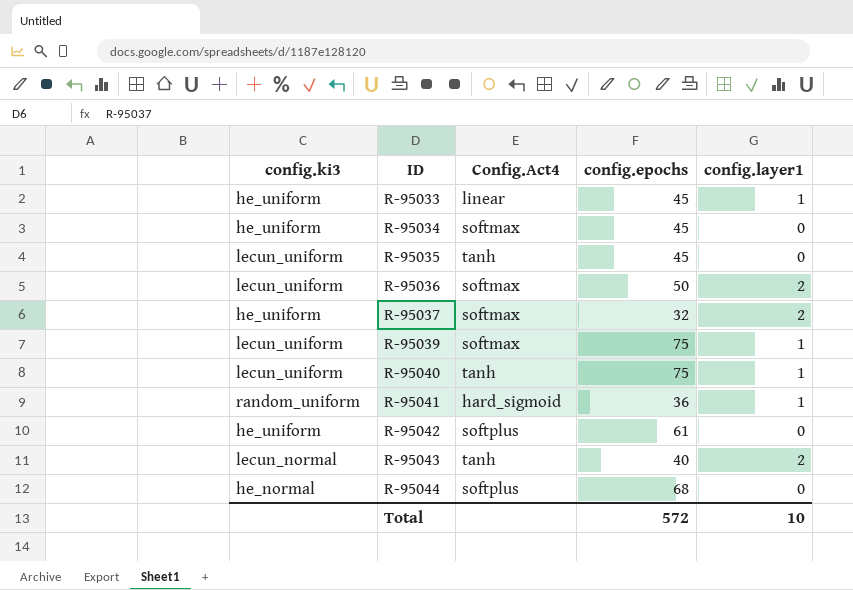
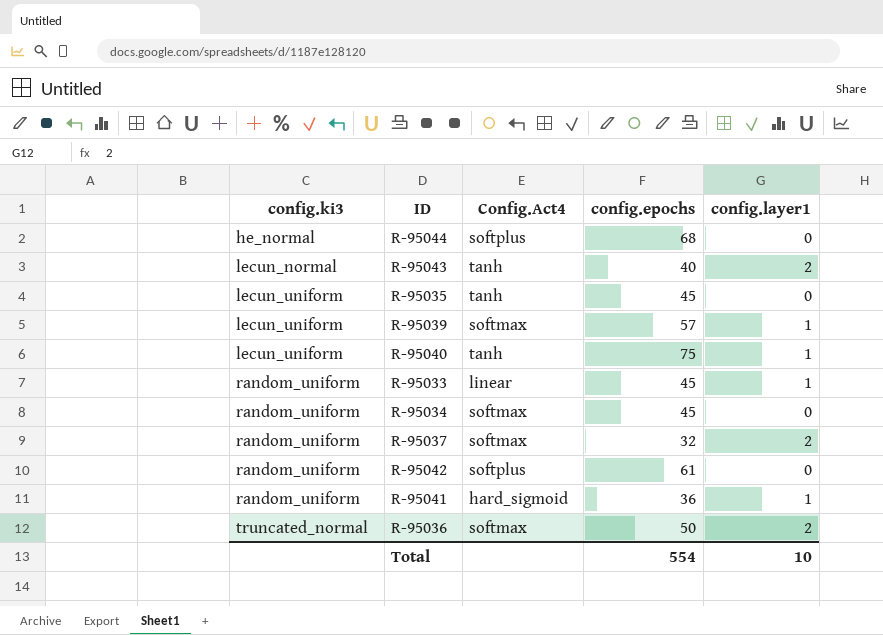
row order: ID ascending -> config.ki3 ascending
R-95039 | config.epochs: 75 -> 57
R-95033 | config.ki3: he_uniform -> random_uniform
R-95034 | config.ki3: he_uniform -> random_uniform
R-95037 | config.ki3: he_uniform -> random_uniform
R-95042 | config.ki3: he_uniform -> random_uniform
R-95036 | config.ki3: lecun_uniform -> truncated_normal
Total | config.epochs: 572 -> 554

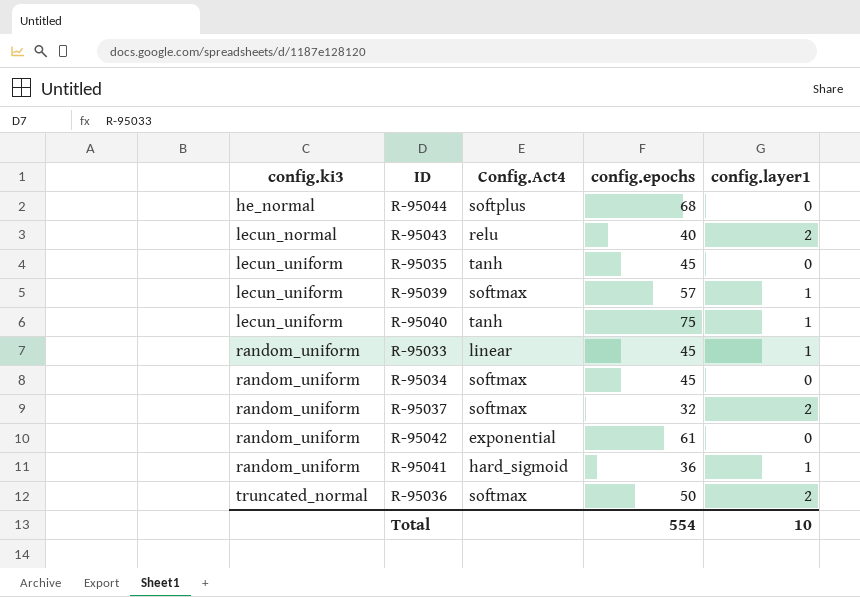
R-95043 | Config.Act4: tanh -> relu
R-95042 | Config.Act4: softplus -> exponential

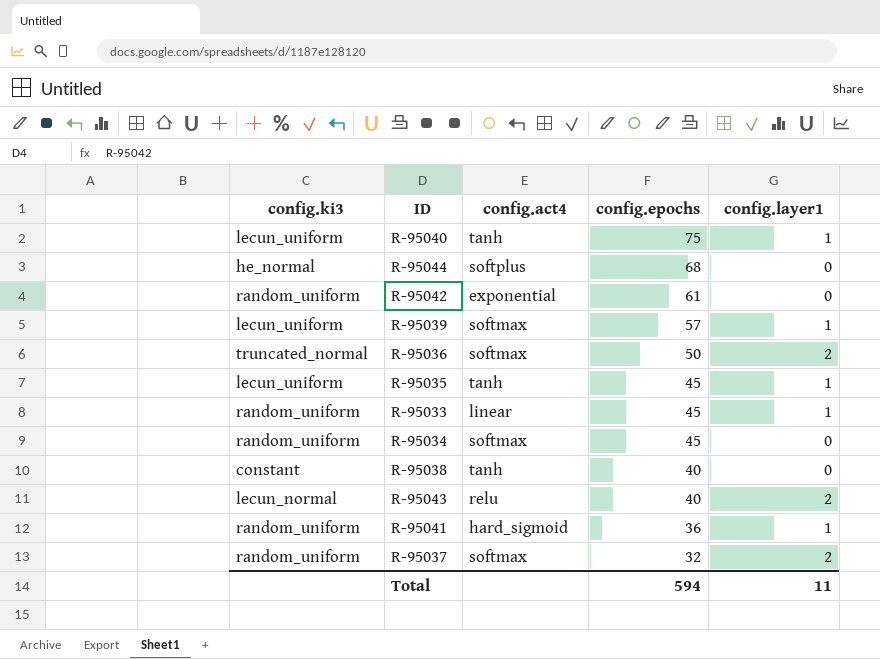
row order: config.ki3 ascending -> config.epochs descending
column name: Config.Act4 -> config.act4
R-95035 | config.layer1: 0 -> 1
row R-95038: none -> constant | tanh | 40 | 0
Total | config.epochs: 554 -> 594
Total | config.layer1: 10 -> 11

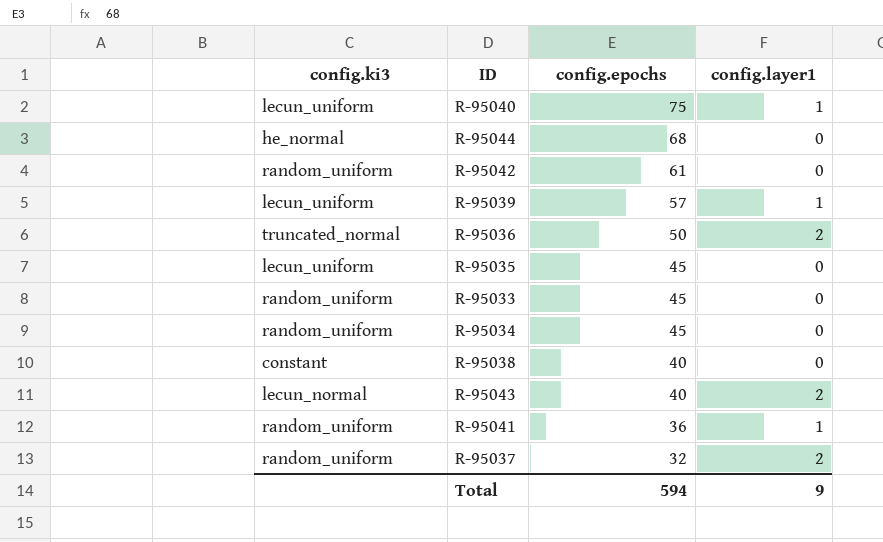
column config.act4 | position: 3 -> none
R-95035 | config.layer1: 1 -> 0
R-95033 | config.layer1: 1 -> 0
Total | config.layer1: 11 -> 9

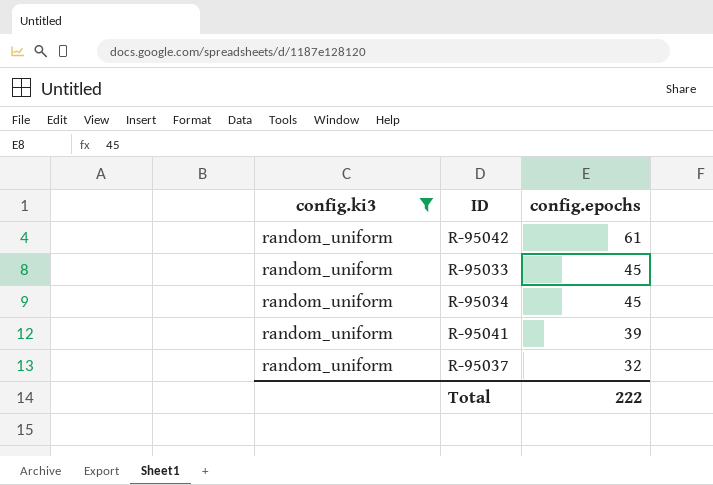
filter: none -> config.ki3 = random_uniform
column config.layer1 | position: 4 -> none
R-95041 | config.epochs: 36 -> 39
Total | config.epochs: 594 -> 222

